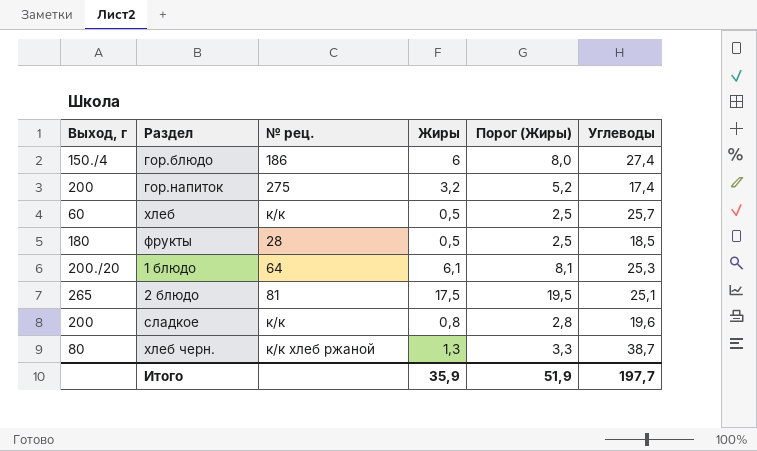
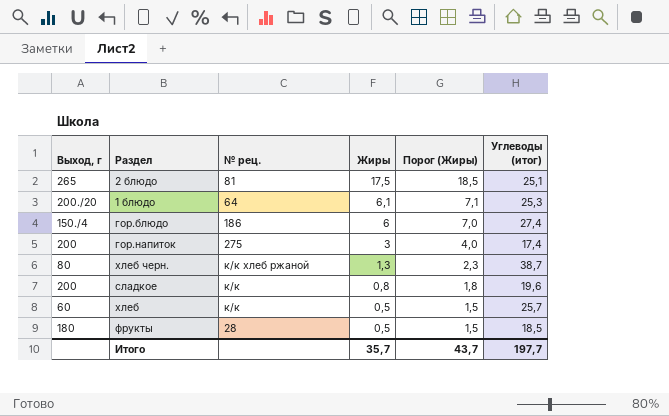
row order: none -> Жиры descending
column Порог (Жиры) | formula: [Жиры] + 2 -> [Жиры] + 1
column name: Углеводы -> Углеводы (итог)
гор.напиток | Жиры: 3,2 -> 3
Итого | Жиры: 35,9 -> 35,7
Итого | Порог (Жиры): 51,9 -> 43,7

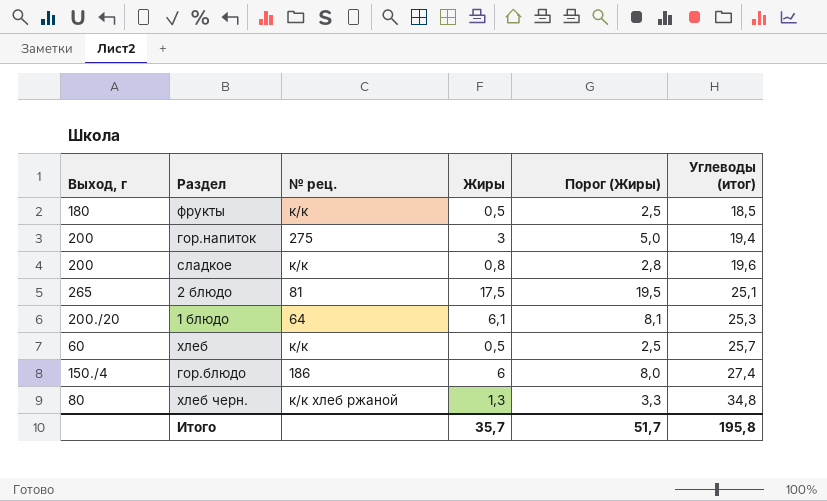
row order: Жиры descending -> Углеводы (итог) ascending
column Порог (Жиры) | formula: [Жиры] + 1 -> [Жиры] + 2
фрукты | № рец.: 28 -> к/к
гор.напиток | Углеводы (итог): 17,4 -> 19,4
хлеб черн. | Углеводы (итог): 38,7 -> 34,8
Итого | Порог (Жиры): 43,7 -> 51,7
Итого | Углеводы (итог): 197,7 -> 195,8

